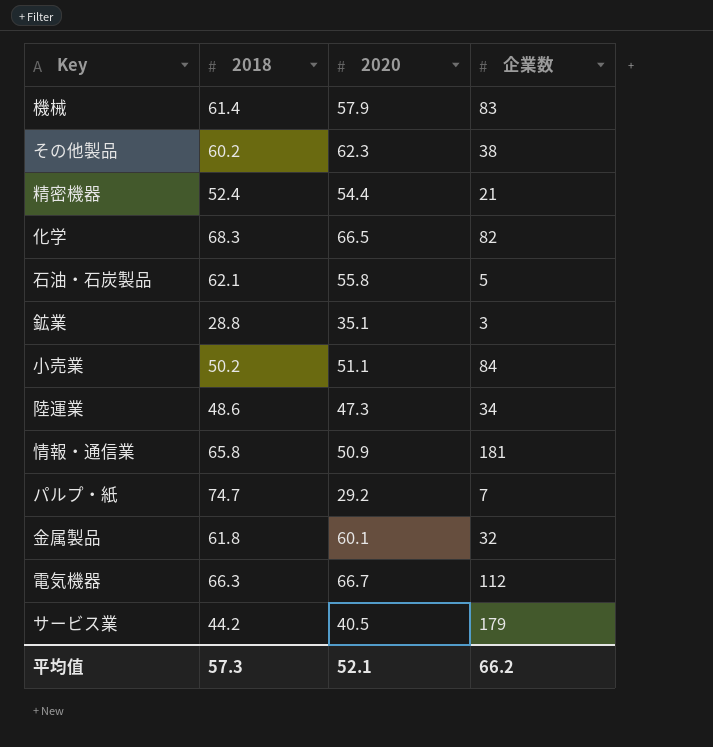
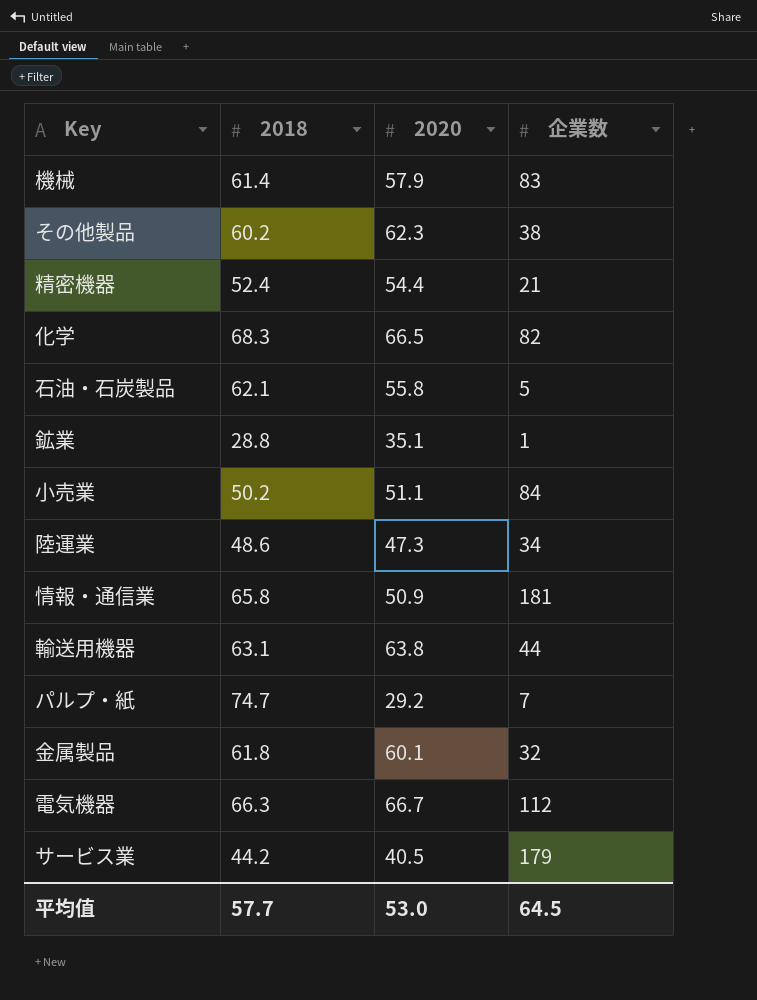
鉱業 | 企業数: 3 -> 1
row 輸送用機器: none -> 63.1 | 63.8 | 44
平均值 | 2018: 57.3 -> 57.7
平均值 | 2020: 52.1 -> 53.0
平均值 | 企業数: 66.2 -> 64.5

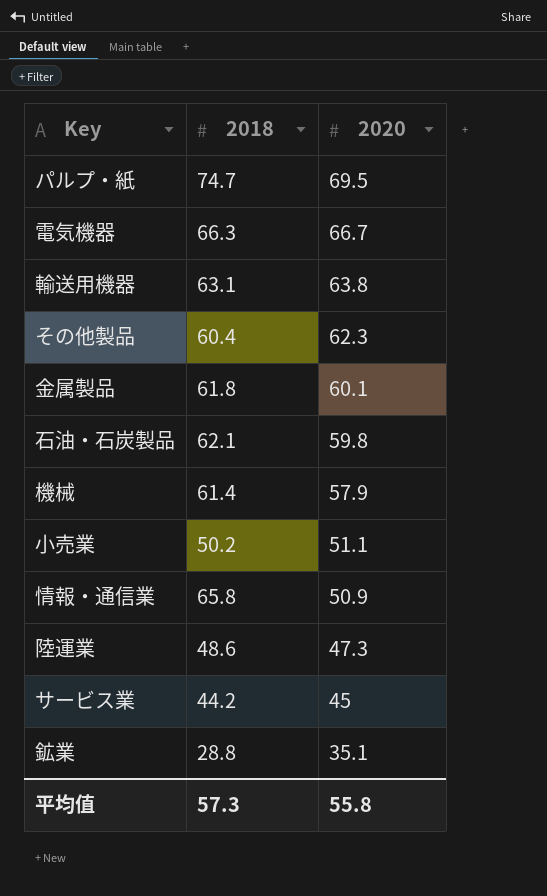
row order: none -> 2020 descending
column 企業数 | position: 4 -> none
row 精密機器: 52.4 | 54.4 | 21 -> none
row 化学: 68.3 | 66.5 | 82 -> none
パルプ・紙 | 2020: 29.2 -> 69.5
その他製品 | 2018: 60.2 -> 60.4
石油・石炭製品 | 2020: 55.8 -> 59.8
サービス業 | 2020: 40.5 -> 45
平均值 | 2018: 57.7 -> 57.3
平均值 | 2020: 53.0 -> 55.8

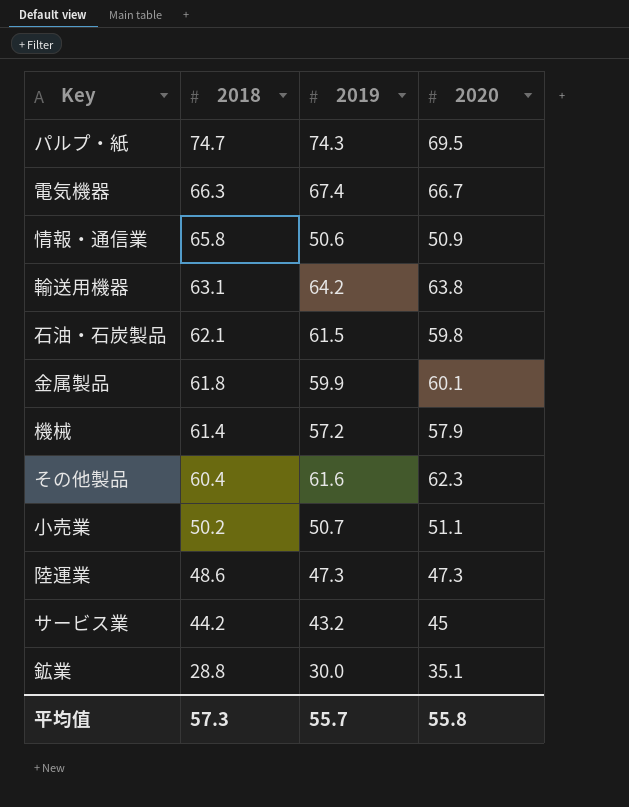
row order: 2020 descending -> 2018 descending
column 2019 | position: none -> 3

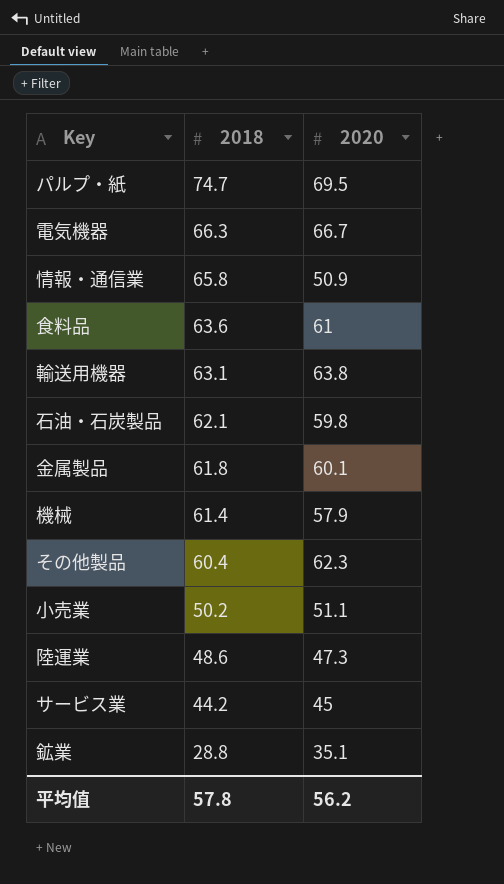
column 2019 | position: 3 -> none
row 食料品: none -> 63.6 | 61
平均值 | 2018: 57.3 -> 57.8
平均值 | 2020: 55.8 -> 56.2

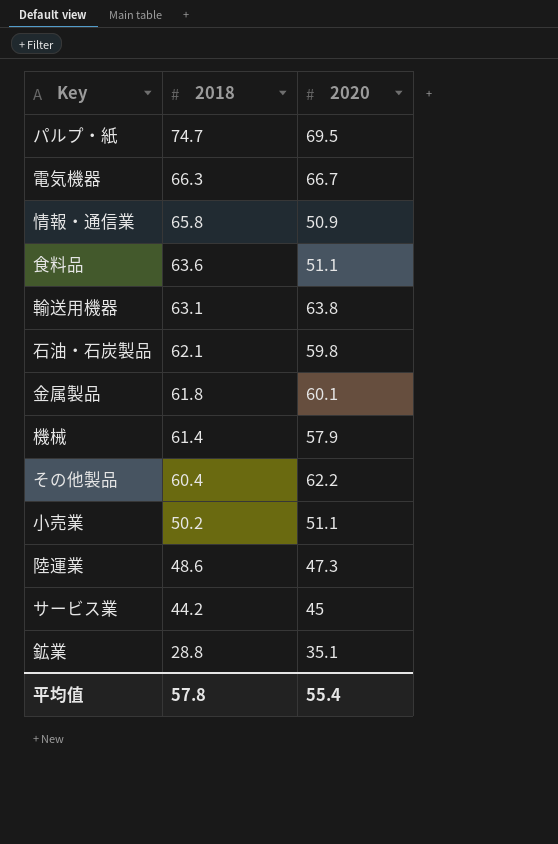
食料品 | 2020: 61 -> 51.1
その他製品 | 2020: 62.3 -> 62.2
平均值 | 2020: 56.2 -> 55.4

